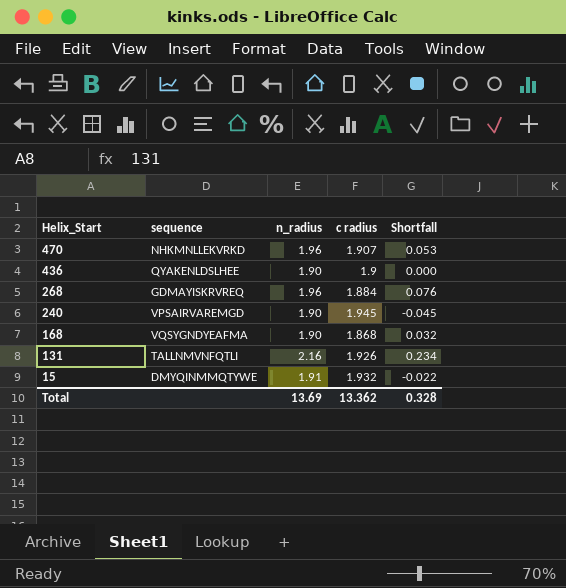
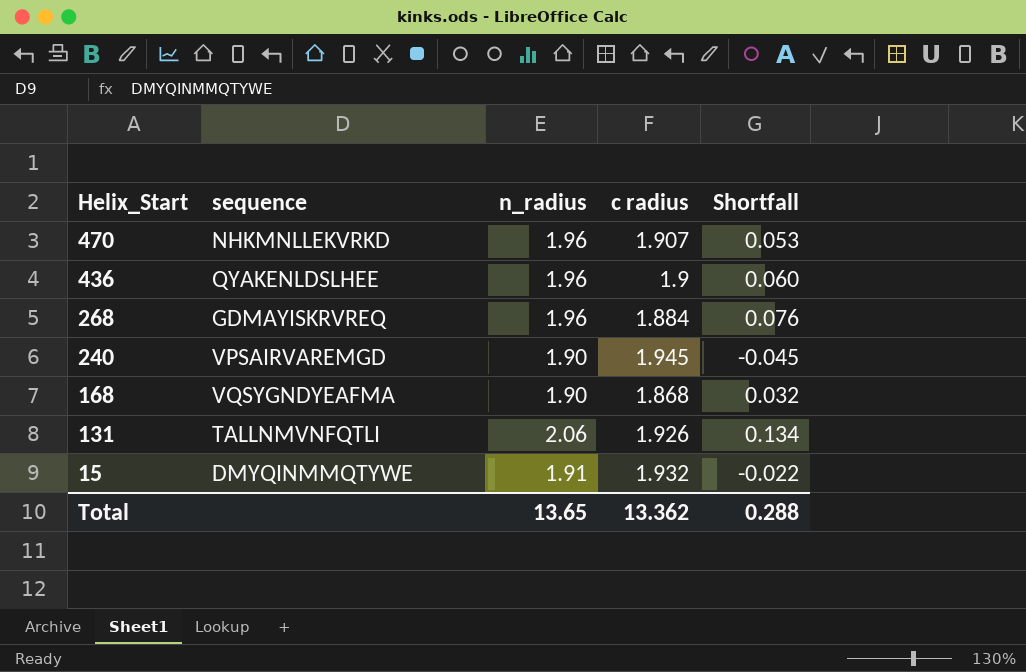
436 | n_radius: 1.90 -> 1.96
436 | Shortfall: 0.000 -> 0.060
131 | n_radius: 2.16 -> 2.06
131 | Shortfall: 0.234 -> 0.134
Total | n_radius: 13.69 -> 13.65
Total | Shortfall: 0.328 -> 0.288

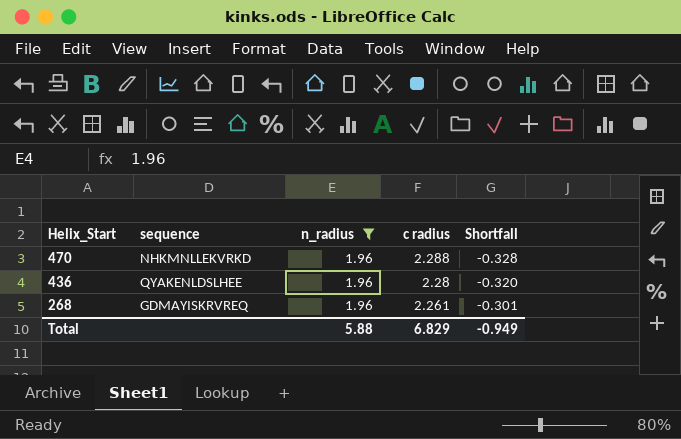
filter: none -> n_radius = 1.96
470 | c radius: 1.907 -> 2.288
470 | Shortfall: 0.053 -> -0.328
436 | c radius: 1.9 -> 2.28
436 | Shortfall: 0.060 -> -0.320
268 | c radius: 1.884 -> 2.261
268 | Shortfall: 0.076 -> -0.301
Total | n_radius: 13.65 -> 5.88
Total | c radius: 13.362 -> 6.829
Total | Shortfall: 0.288 -> -0.949

